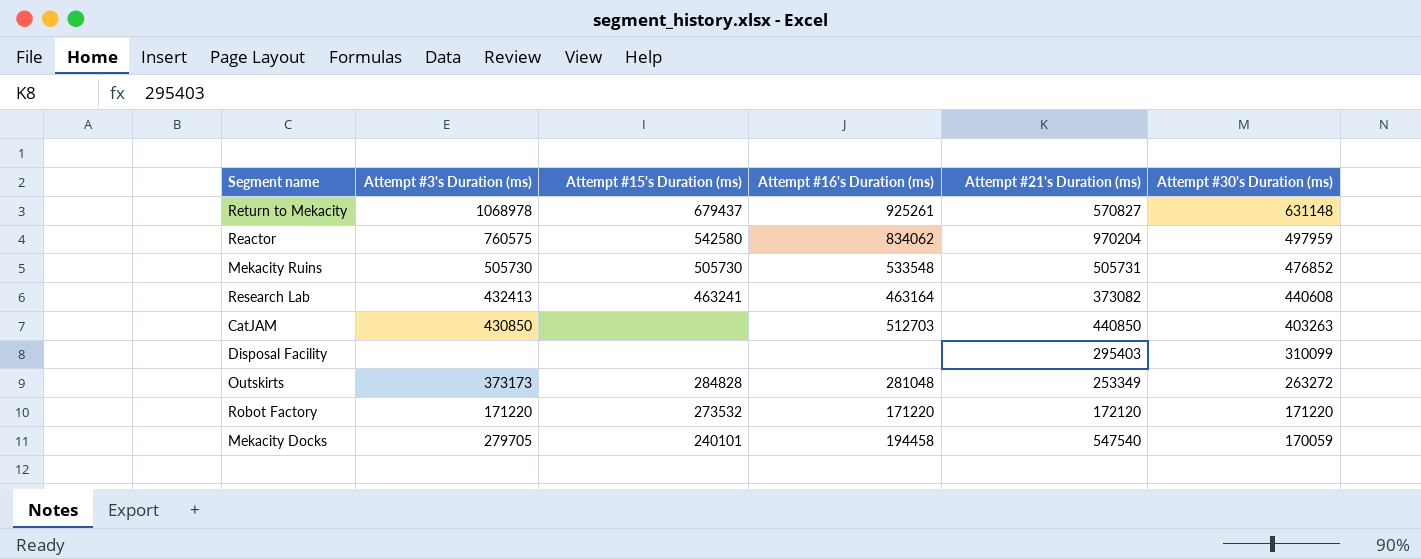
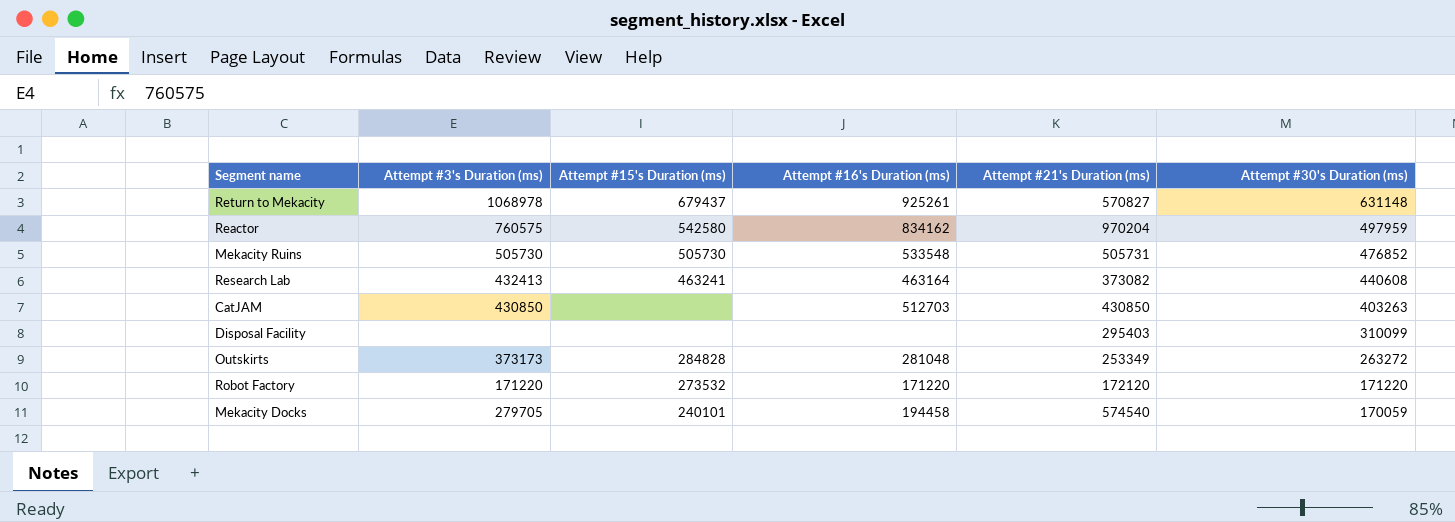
Reactor | Attempt #16's Duration (ms): 834062 -> 834162
CatJAM | Attempt #21's Duration (ms): 440850 -> 430850
Mekacity Docks | Attempt #21's Duration (ms): 547540 -> 574540

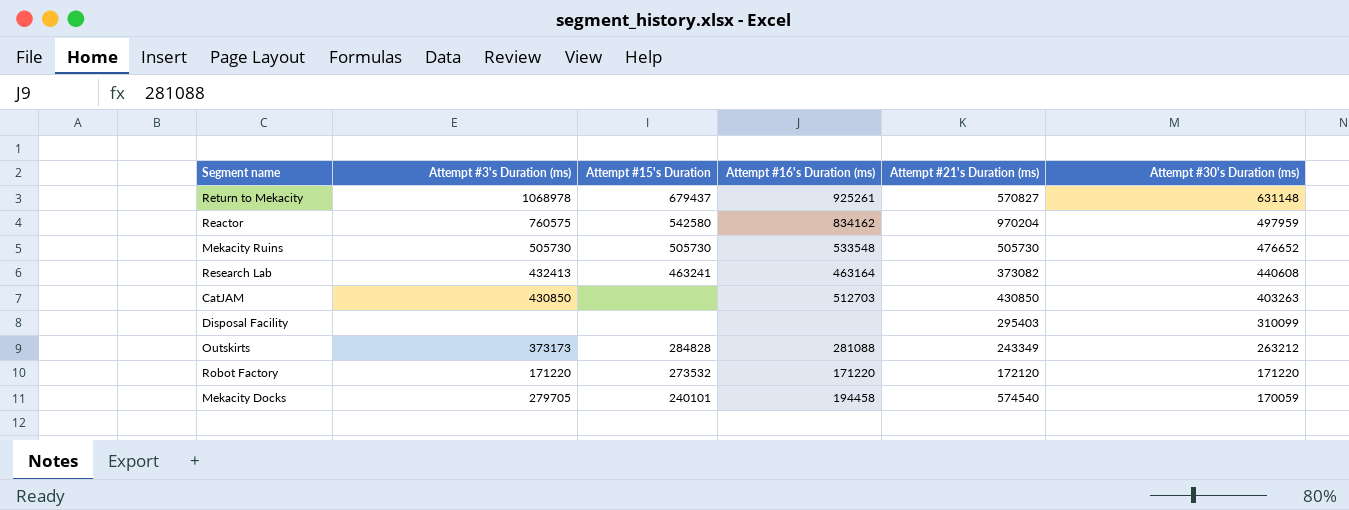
column name: Attempt #15's Duration (ms) -> Attempt #15's Duration
Mekacity Ruins | Attempt #21's Duration (ms): 505731 -> 505730
Mekacity Ruins | Attempt #30's Duration (ms): 476852 -> 476652
Outskirts | Attempt #16's Duration (ms): 281048 -> 281088
Outskirts | Attempt #21's Duration (ms): 253349 -> 243349
Outskirts | Attempt #30's Duration (ms): 263272 -> 263212

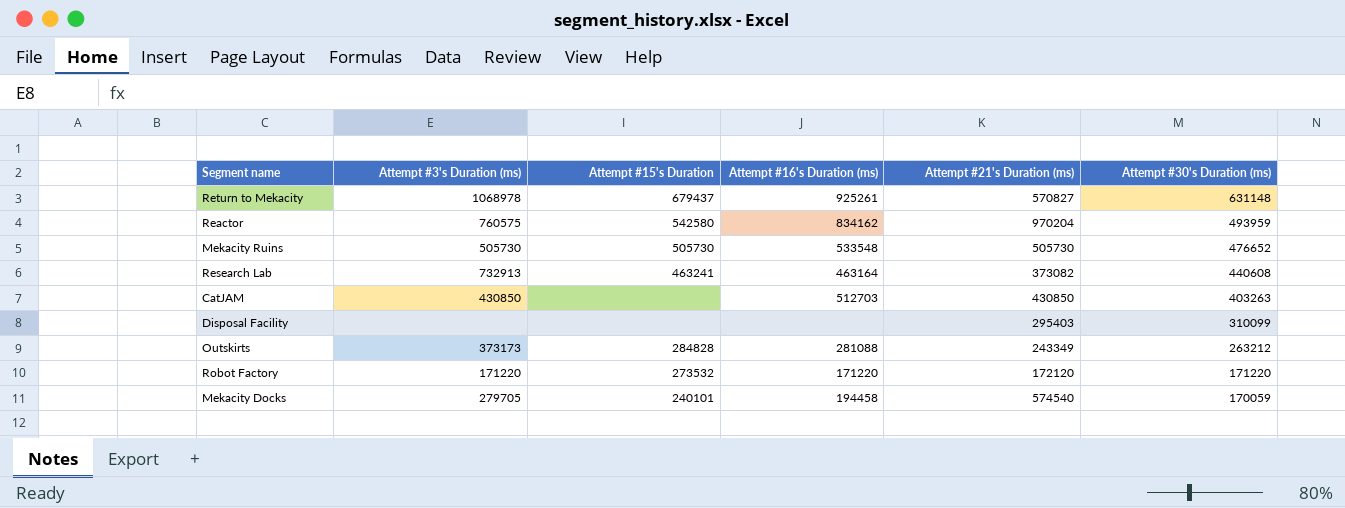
Reactor | Attempt #30's Duration (ms): 497959 -> 493959
Research Lab | Attempt #3's Duration (ms): 432413 -> 732913

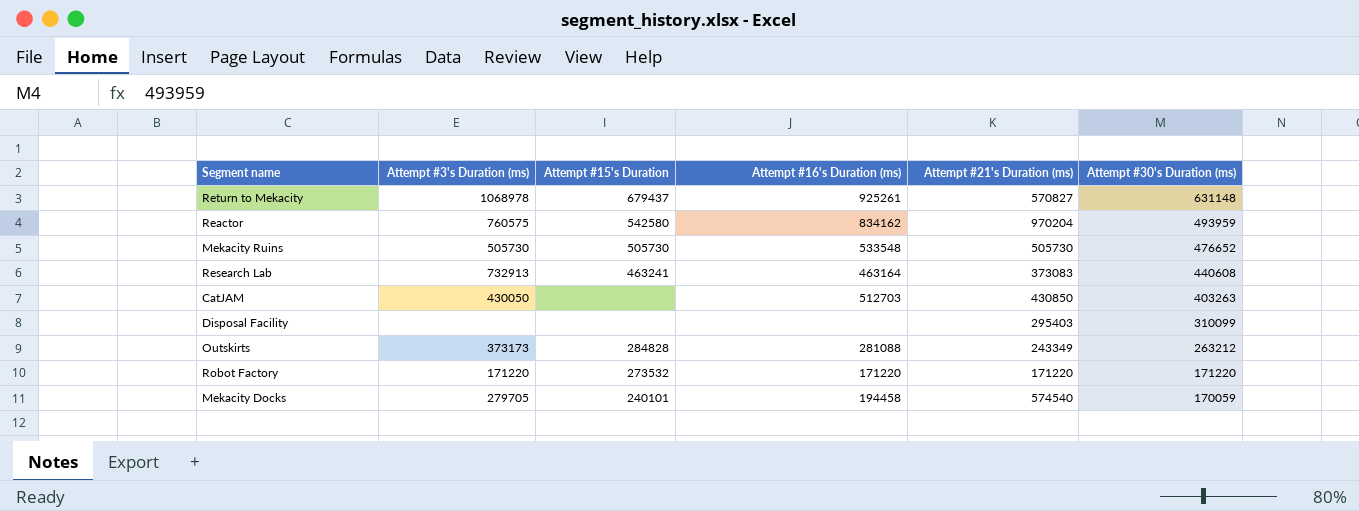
Research Lab | Attempt #21's Duration (ms): 373082 -> 373083
CatJAM | Attempt #3's Duration (ms): 430850 -> 430050
Robot Factory | Attempt #21's Duration (ms): 172120 -> 171220

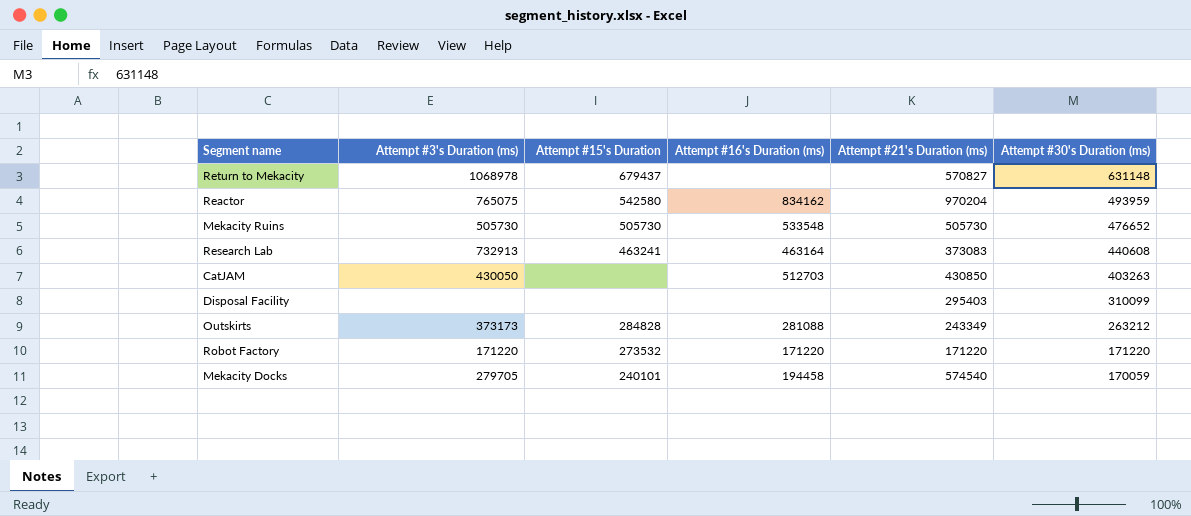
Return to Mekacity | Attempt #16's Duration (ms): 925261 -> none
Reactor | Attempt #3's Duration (ms): 760575 -> 765075

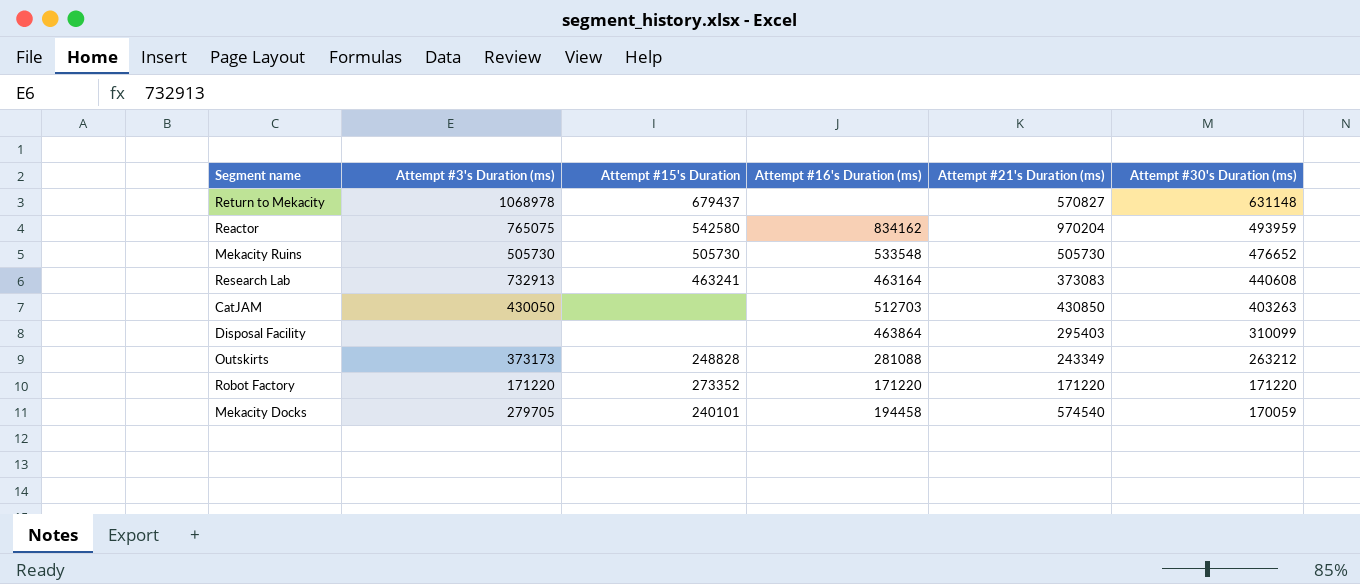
Disposal Facility | Attempt #16's Duration (ms): none -> 463864
Outskirts | Attempt #15's Duration: 284828 -> 248828
Robot Factory | Attempt #15's Duration: 273532 -> 273352

